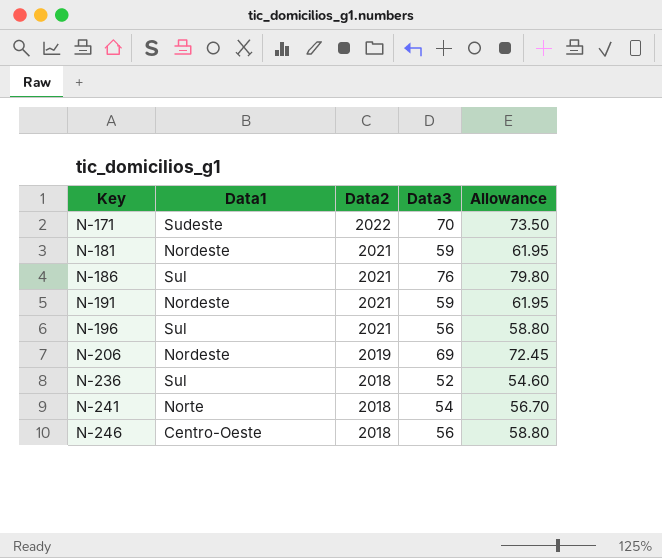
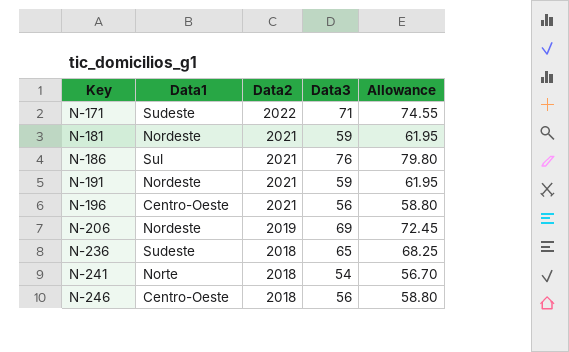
N-171 | Data3: 70 -> 71
N-171 | Allowance: 73.50 -> 74.55
N-196 | Data1: Sul -> Centro-Oeste
N-236 | Data1: Sul -> Sudeste
N-236 | Data3: 52 -> 65
N-236 | Allowance: 54.60 -> 68.25

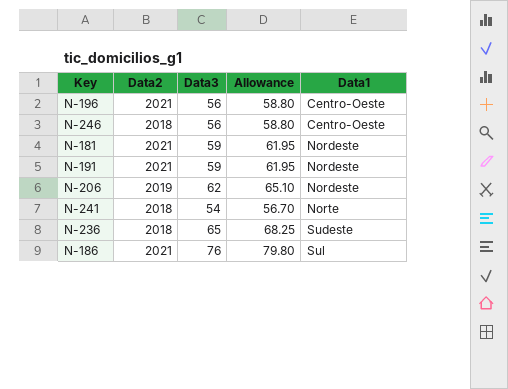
row order: Key ascending -> Data1 ascending
column Data1 | position: 2 -> 5
row N-171: Sudeste | 2022 | 71 | 74.55 -> none
N-206 | Data3: 69 -> 62
N-206 | Allowance: 72.45 -> 65.10

